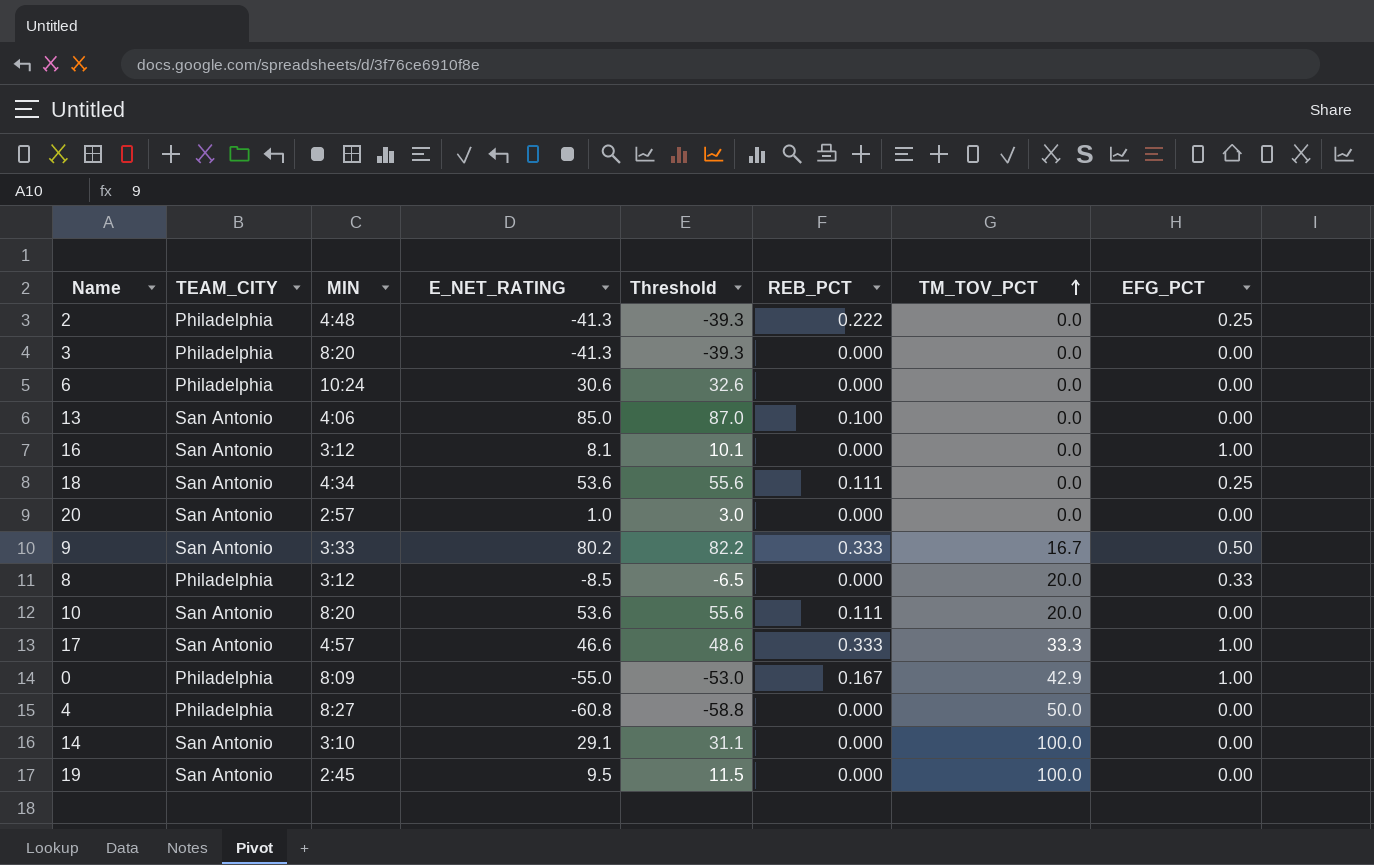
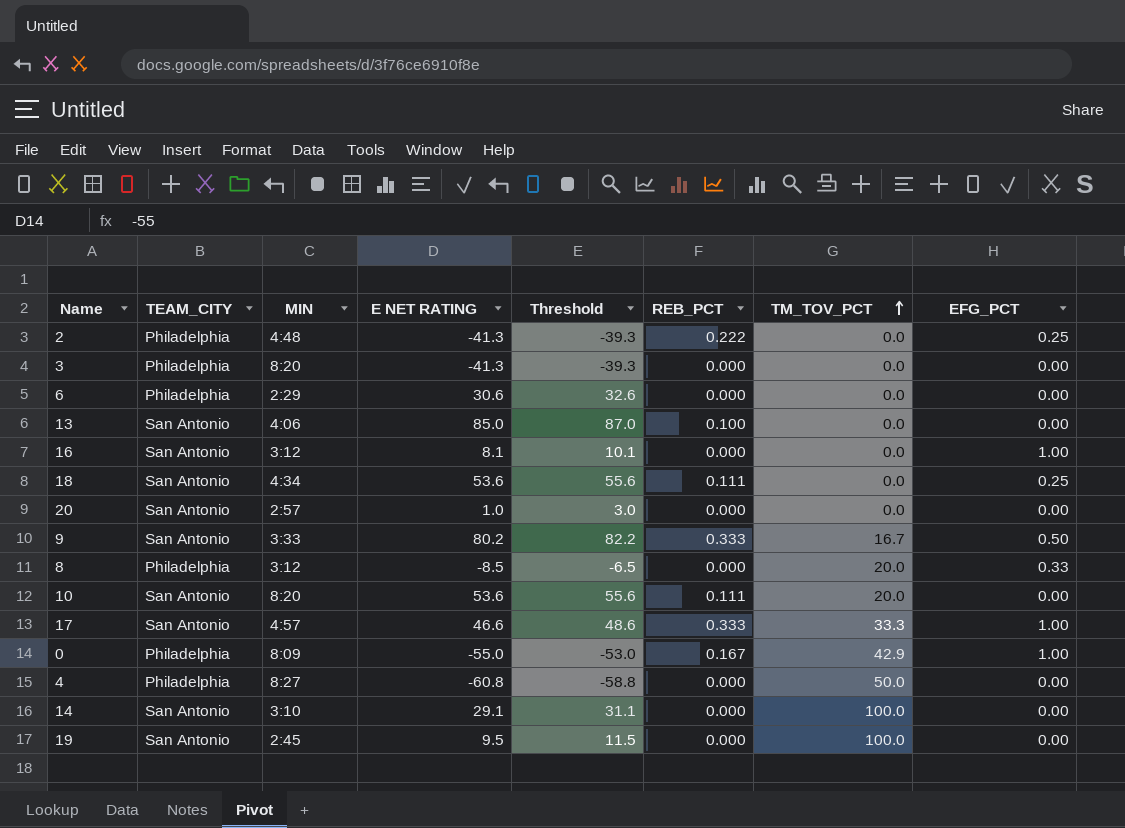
column name: E_NET_RATING -> E NET RATING
6 | MIN: 10:24 -> 2:29

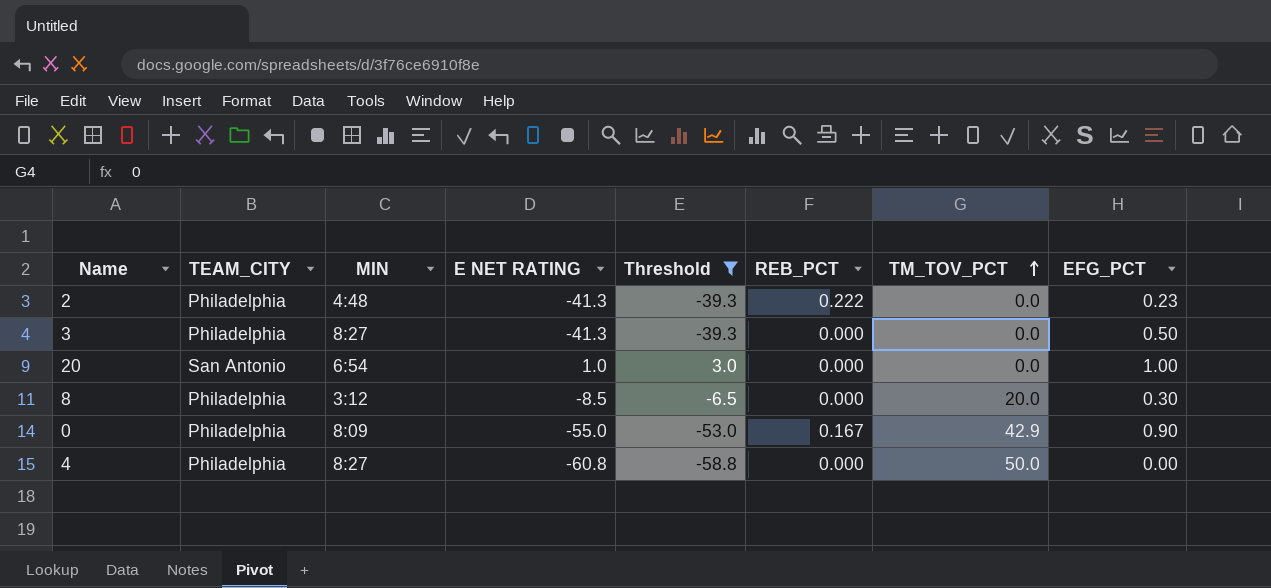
filter: none -> Threshold <= 3.0
2 | EFG_PCT: 0.25 -> 0.23
3 | MIN: 8:20 -> 8:27
3 | EFG_PCT: 0.00 -> 0.50
20 | MIN: 2:57 -> 6:54
20 | EFG_PCT: 0.00 -> 1.00
8 | EFG_PCT: 0.33 -> 0.30
0 | EFG_PCT: 1.00 -> 0.90

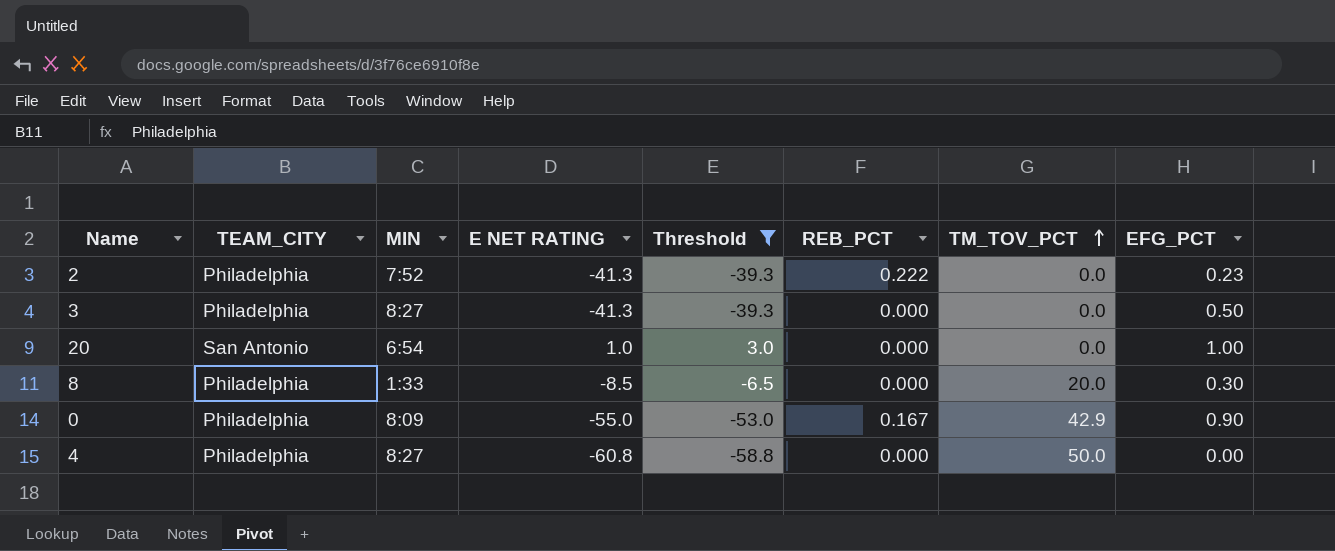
2 | MIN: 4:48 -> 7:52
8 | MIN: 3:12 -> 1:33

